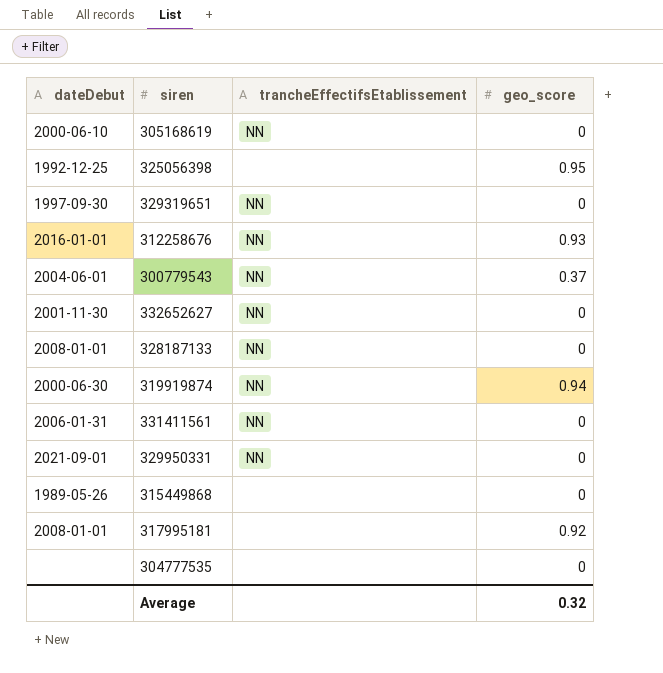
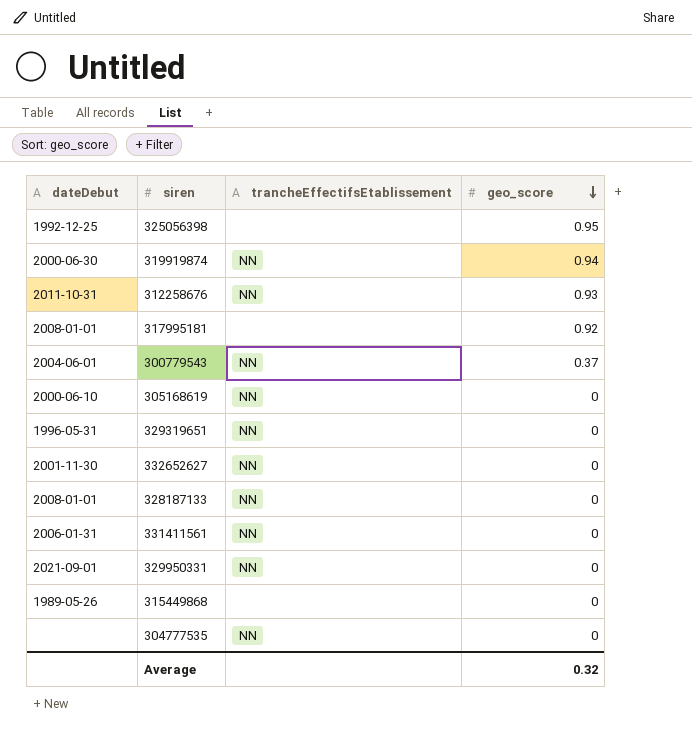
row order: none -> geo_score descending
312258676 | dateDebut: 2016-01-01 -> 2011-10-31
329319651 | dateDebut: 1997-09-30 -> 1996-05-31
304777535 | trancheEffectifsEtablissement: none -> NN

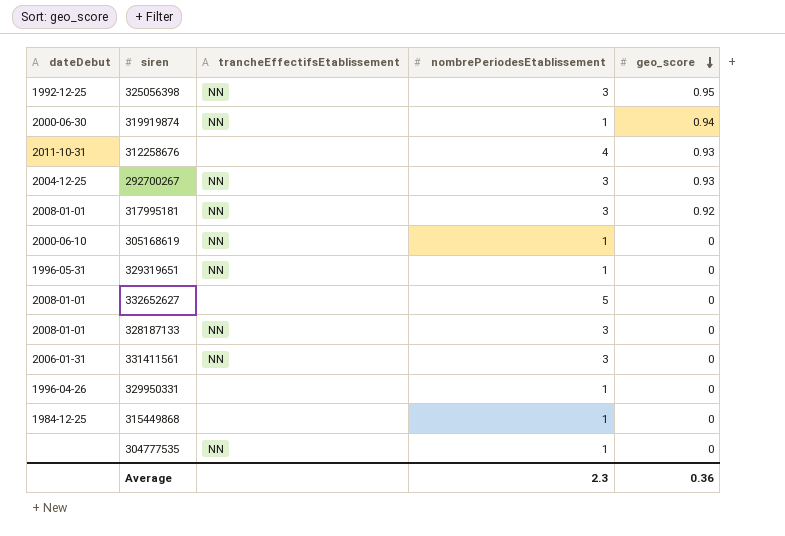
column nombrePeriodesEtablissement | position: none -> 4
row 300779543: 2004-06-01 | NN | 0.37 -> none
325056398 | trancheEffectifsEtablissement: none -> NN
312258676 | trancheEffectifsEtablissement: NN -> none
row 292700267: none -> 2004-12-25 | NN | 3 | 0.93
317995181 | trancheEffectifsEtablissement: none -> NN
332652627 | dateDebut: 2001-11-30 -> 2008-01-01
332652627 | trancheEffectifsEtablissement: NN -> none
329950331 | dateDebut: 2021-09-01 -> 1996-04-26
329950331 | trancheEffectifsEtablissement: NN -> none
315449868 | dateDebut: 1989-05-26 -> 1984-12-25
Average | geo_score: 0.32 -> 0.36

